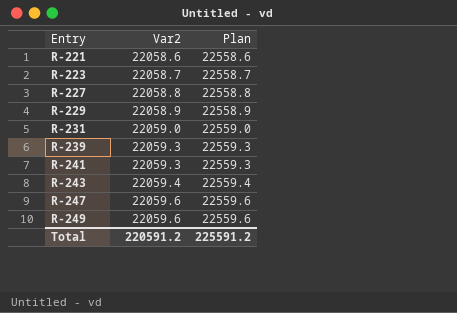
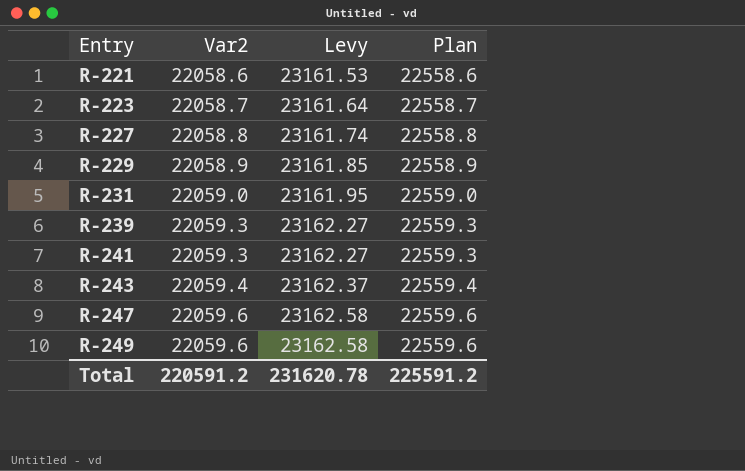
column Levy | formula: none -> [Var2] * 1.05

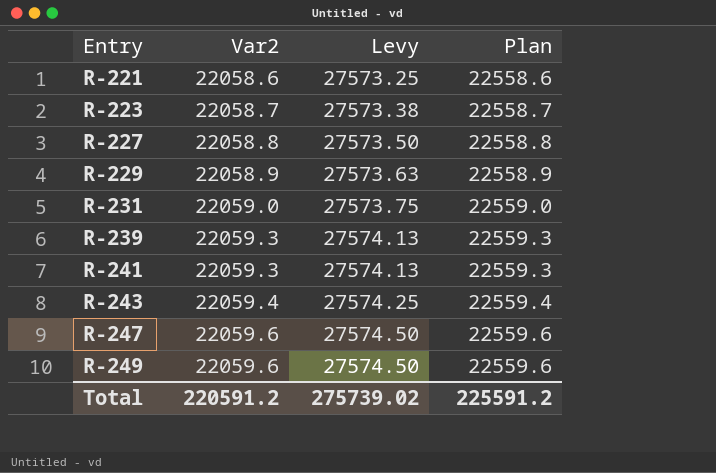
column Levy | formula: [Var2] * 1.05 -> [Var2] * 1.25
Total | Levy: 231620.78 -> 275739.02

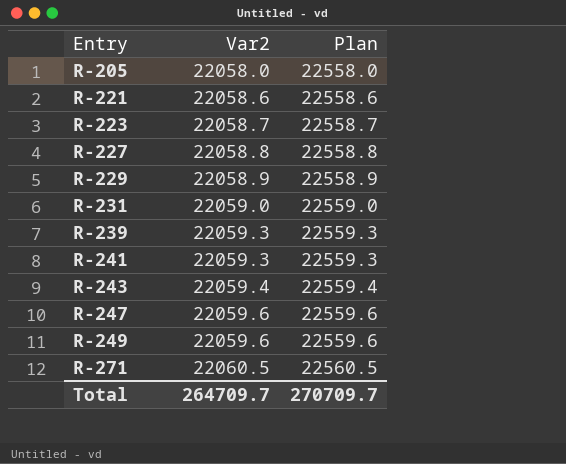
column Levy | formula: [Var2] * 1.25 -> none
row R-205: none -> 22058.0 | 22558.0
row R-271: none -> 22060.5 | 22560.5
Total | Var2: 220591.2 -> 264709.7
Total | Plan: 225591.2 -> 270709.7

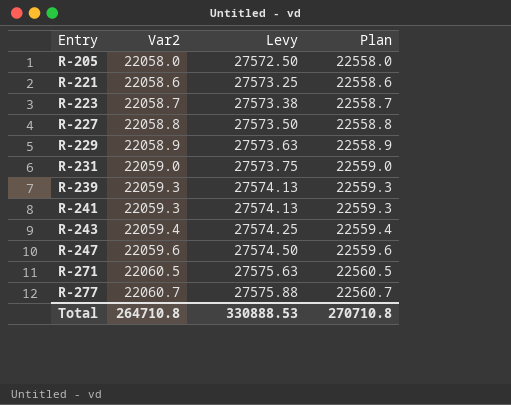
column Levy | formula: none -> [Var2] * 1.25
row R-249: 22059.6 | 22559.6 -> none
row R-277: none -> 22060.7 | 27575.88 | 22560.7
Total | Var2: 264709.7 -> 264710.8
Total | Plan: 270709.7 -> 270710.8

